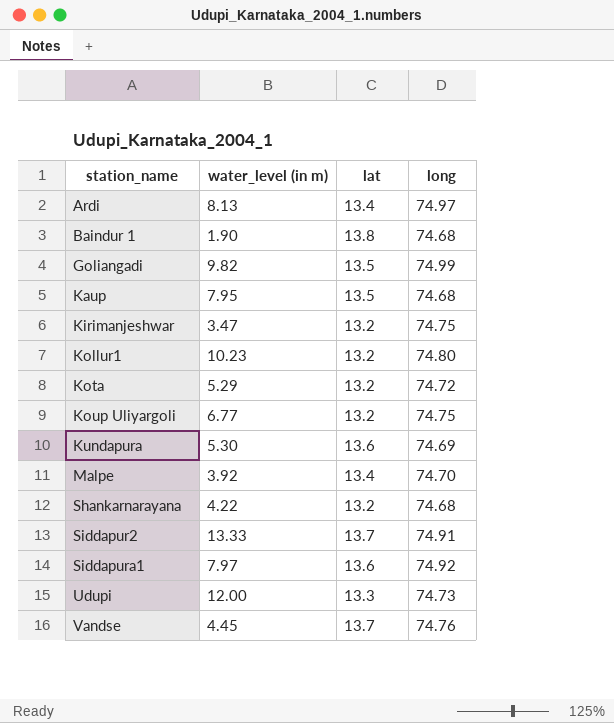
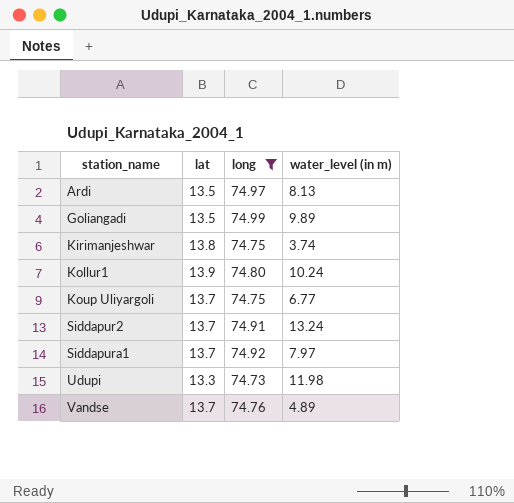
filter: none -> long >= 74.73
column water_level (in m) | position: 2 -> 4
Ardi | lat: 13.4 -> 13.5
Goliangadi | water_level (in m): 9.82 -> 9.89
Kirimanjeshwar | lat: 13.2 -> 13.8
Kirimanjeshwar | water_level (in m): 3.47 -> 3.74
Kollur1 | lat: 13.2 -> 13.9
Kollur1 | water_level (in m): 10.23 -> 10.24
Koup Uliyargoli | lat: 13.2 -> 13.7
Siddapur2 | water_level (in m): 13.33 -> 13.24
Siddapura1 | lat: 13.6 -> 13.7
Udupi | water_level (in m): 12.00 -> 11.98
Vandse | water_level (in m): 4.45 -> 4.89

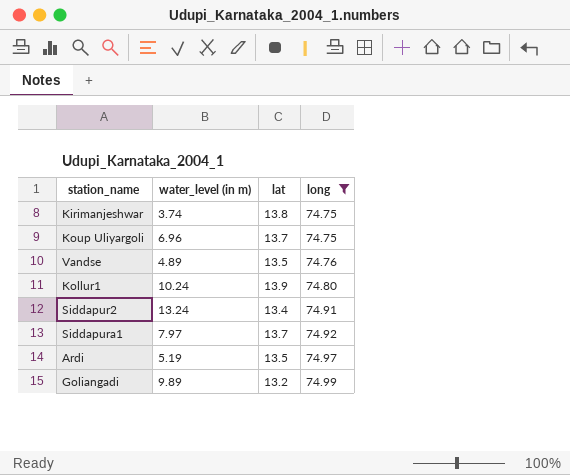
row order: station_name ascending -> long ascending
column water_level (in m) | position: 4 -> 2
row Udupi: 13.3 | 74.73 | 11.98 -> none
Koup Uliyargoli | water_level (in m): 6.77 -> 6.96
Vandse | lat: 13.7 -> 13.5
Siddapur2 | lat: 13.7 -> 13.4
Ardi | water_level (in m): 8.13 -> 5.19
Goliangadi | lat: 13.5 -> 13.2

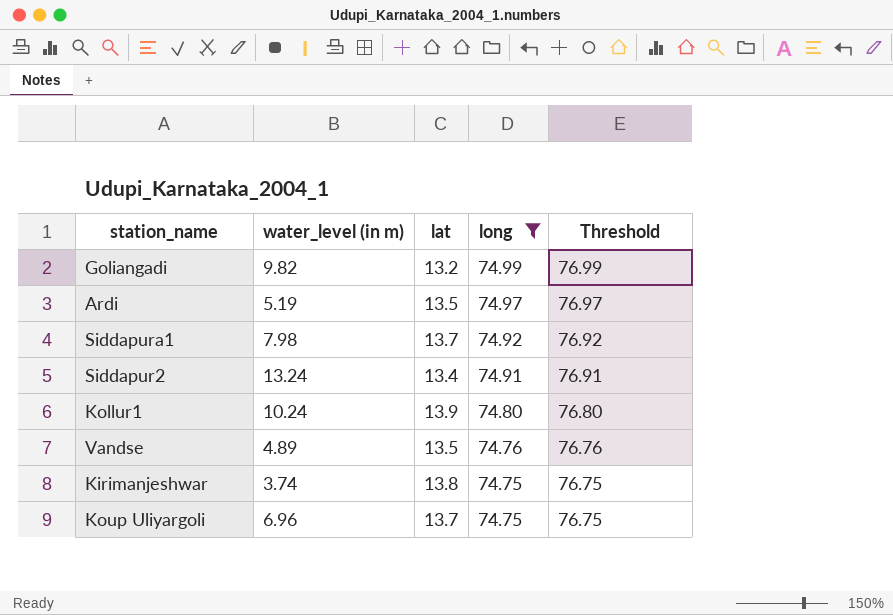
row order: long ascending -> long descending
column Threshold | formula: none -> [long] + 2
Goliangadi | water_level (in m): 9.89 -> 9.82
Siddapura1 | water_level (in m): 7.97 -> 7.98

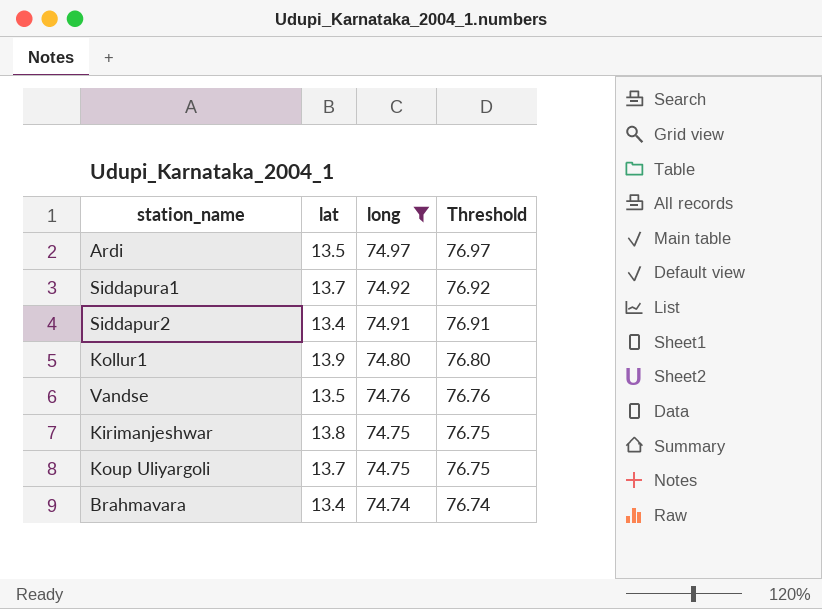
column water_level (in m) | position: 2 -> none
row Goliangadi: 9.82 | 13.2 | 74.99 | 76.99 -> none
row Brahmavara: none -> 13.4 | 74.74 | 76.74

